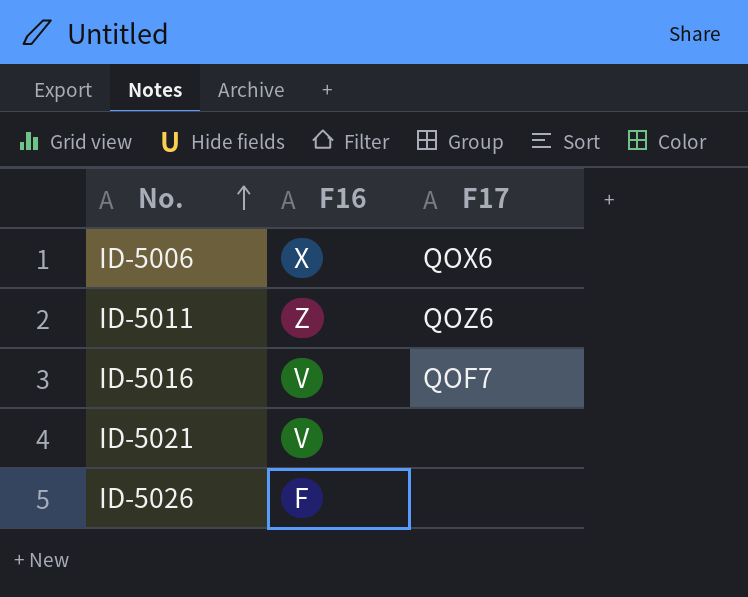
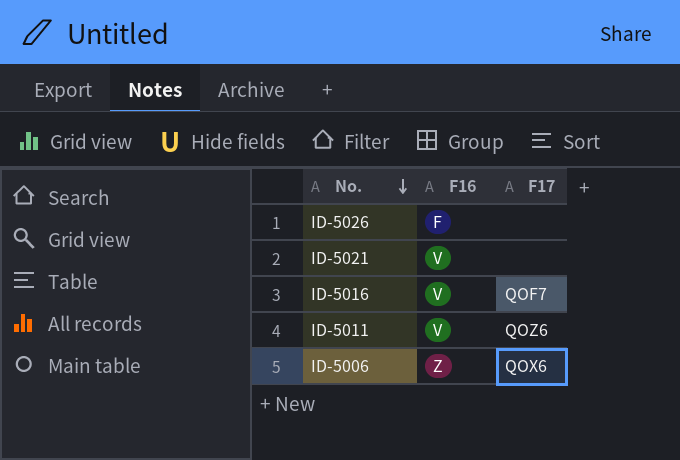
row order: No. ascending -> No. descending
ID-5011 | F16: Z -> V
ID-5006 | F16: X -> Z

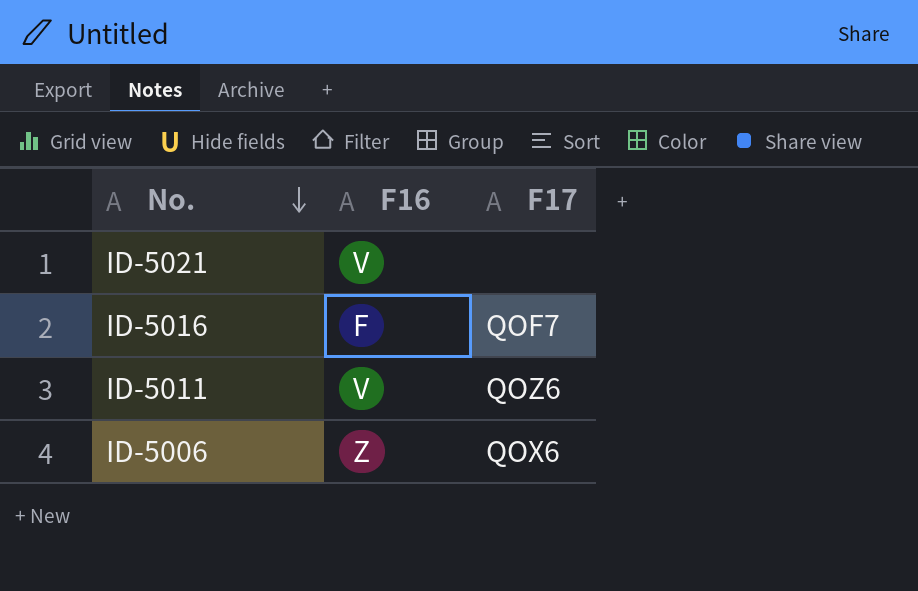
row ID-5026: F | none -> none
ID-5016 | F16: V -> F

